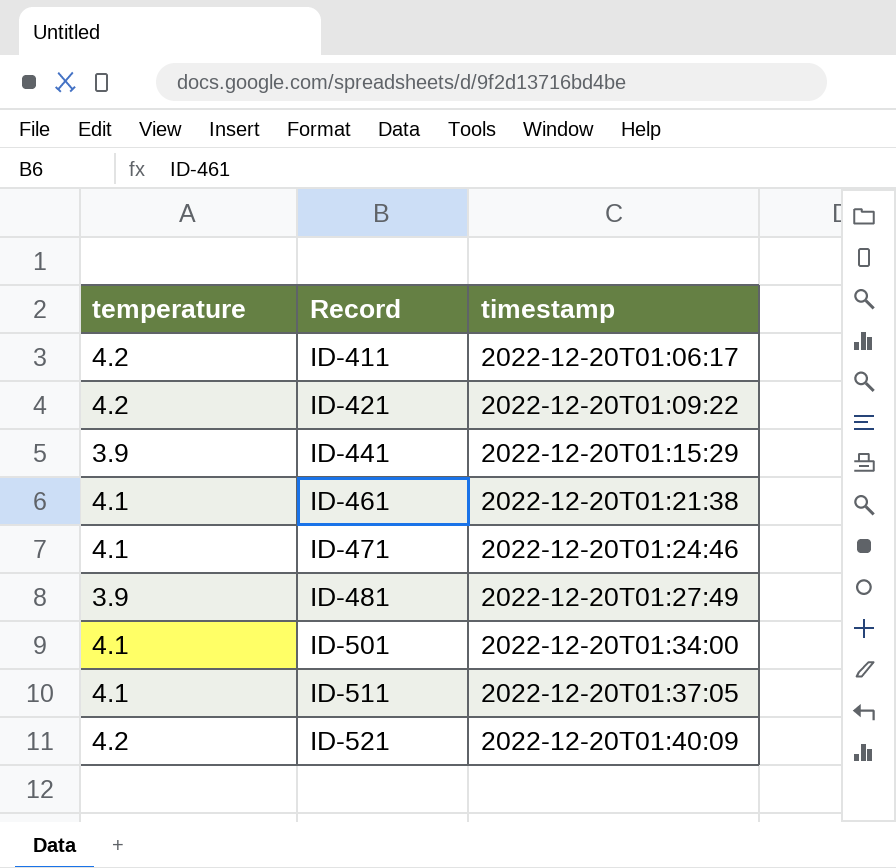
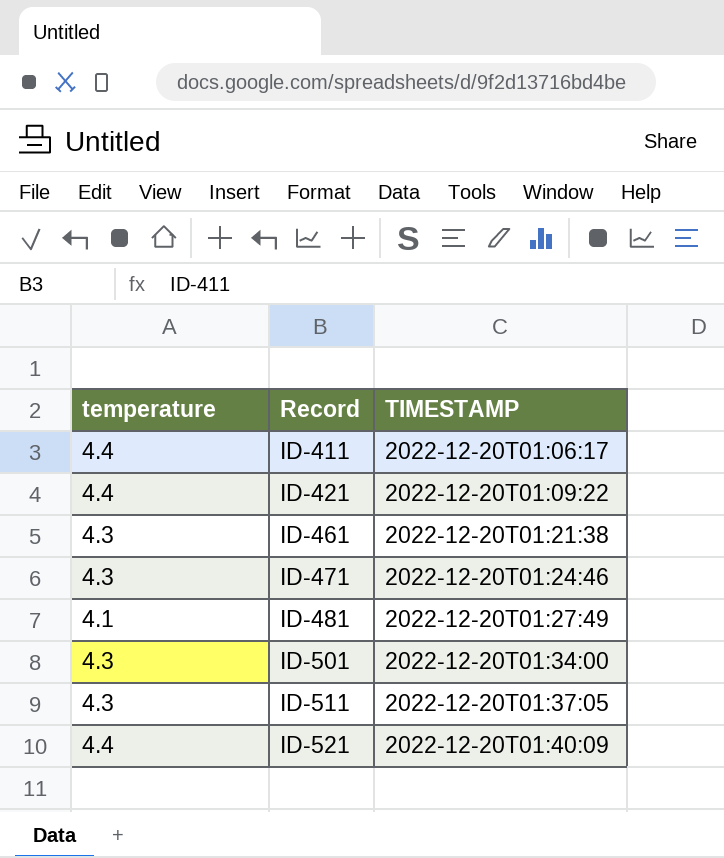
column name: timestamp -> TIMESTAMP
row ID-441: 3.9 | 2022-12-20T01:15:29 -> none
ID-411 | temperature: 4.2 -> 4.4
ID-421 | temperature: 4.2 -> 4.4
ID-461 | temperature: 4.1 -> 4.3
ID-471 | temperature: 4.1 -> 4.3
ID-481 | temperature: 3.9 -> 4.1
ID-501 | temperature: 4.1 -> 4.3
ID-511 | temperature: 4.1 -> 4.3
ID-521 | temperature: 4.2 -> 4.4

